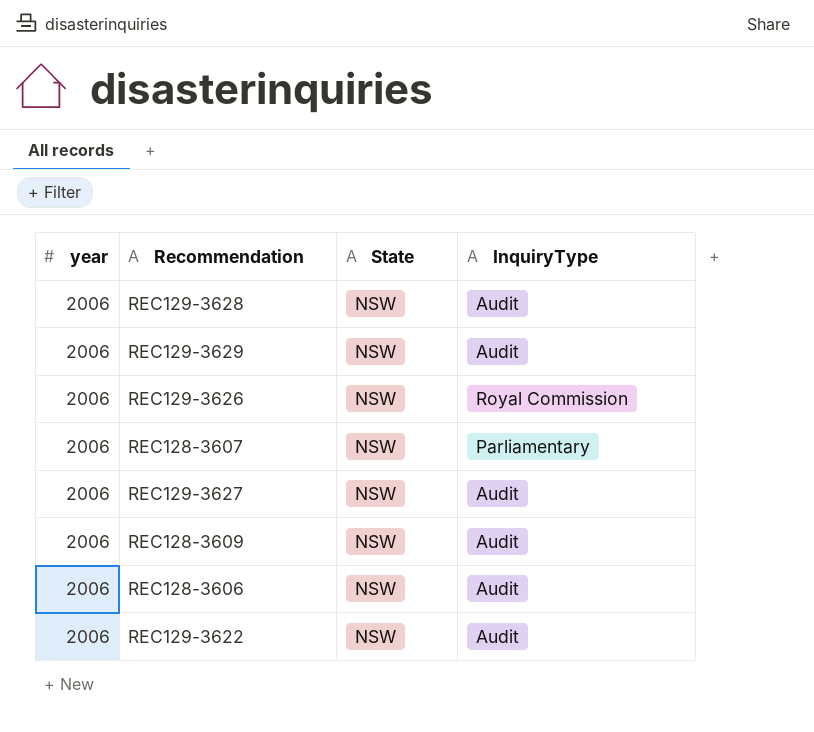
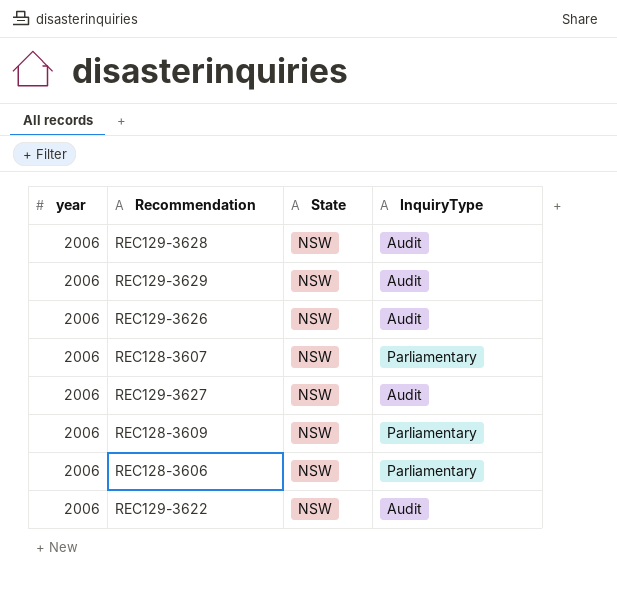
REC129-3626 | InquiryType: Royal Commission -> Audit
REC128-3609 | InquiryType: Audit -> Parliamentary
REC128-3606 | InquiryType: Audit -> Parliamentary

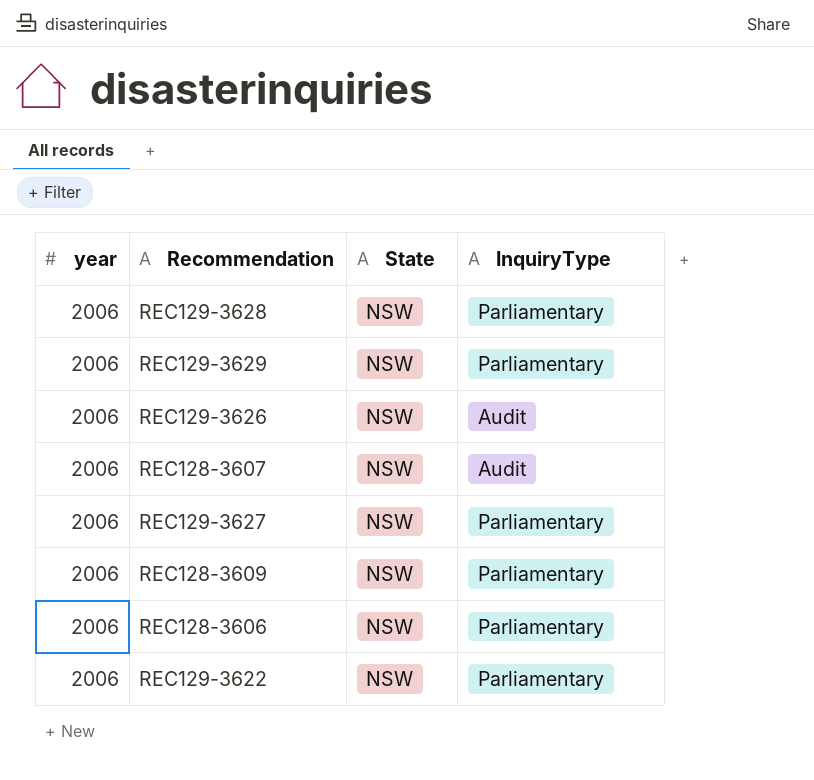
REC129-3628 | InquiryType: Audit -> Parliamentary
REC129-3629 | InquiryType: Audit -> Parliamentary
REC128-3607 | InquiryType: Parliamentary -> Audit
REC129-3627 | InquiryType: Audit -> Parliamentary
REC129-3622 | InquiryType: Audit -> Parliamentary

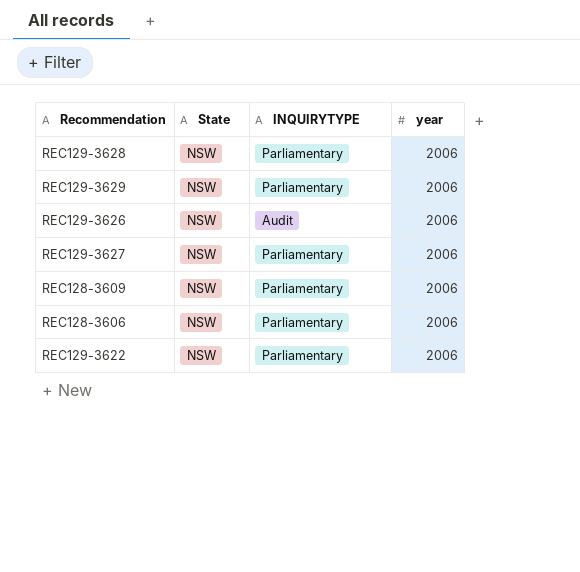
column name: InquiryType -> INQUIRYTYPE
column year | position: 1 -> 4
row REC128-3607: 2006 | NSW | Audit -> none

